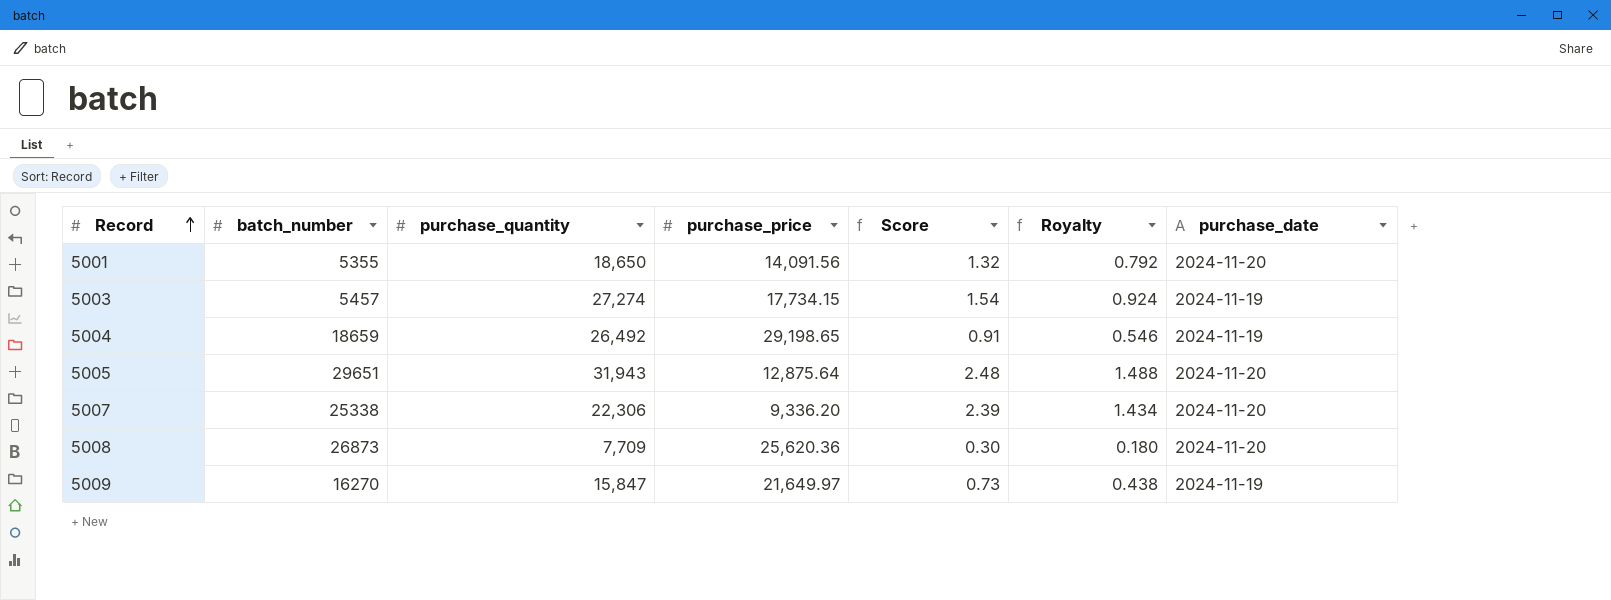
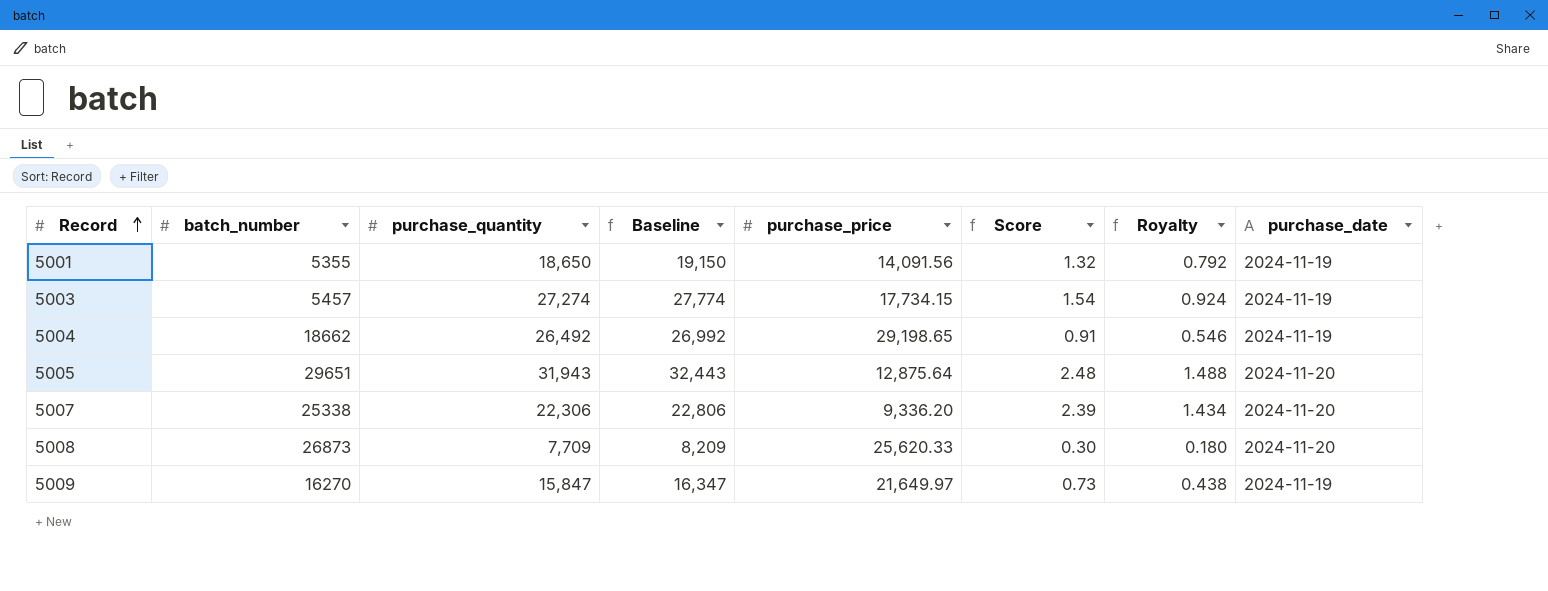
column Baseline | formula: none -> [purchase_quantity] + 500
5001 | purchase_date: 2024-11-20 -> 2024-11-19
5004 | batch_number: 18659 -> 18662
5008 | purchase_price: 25,620.36 -> 25,620.33

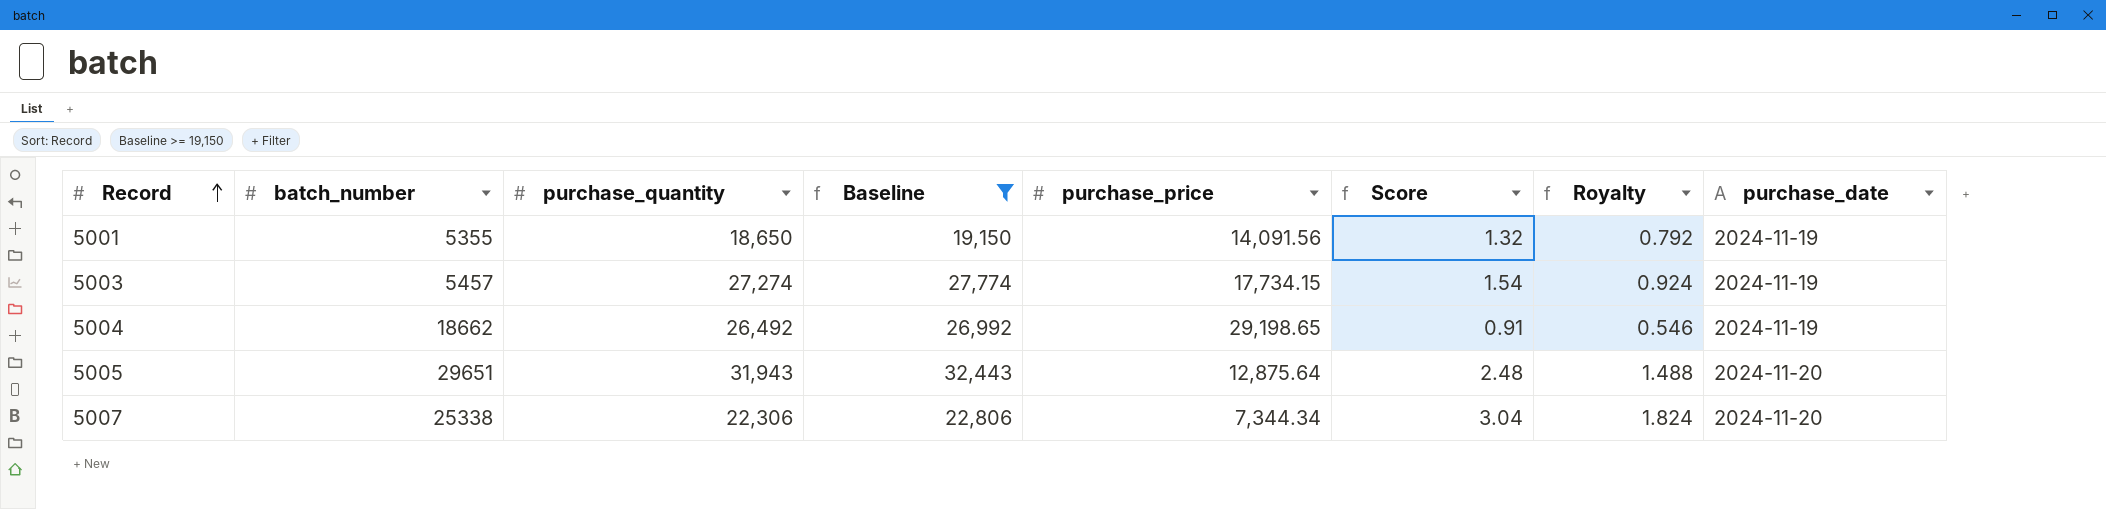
filter: none -> Baseline >= 19,150
5007 | purchase_price: 9,336.20 -> 7,344.34
5007 | Score: 2.39 -> 3.04
5007 | Royalty: 1.434 -> 1.824

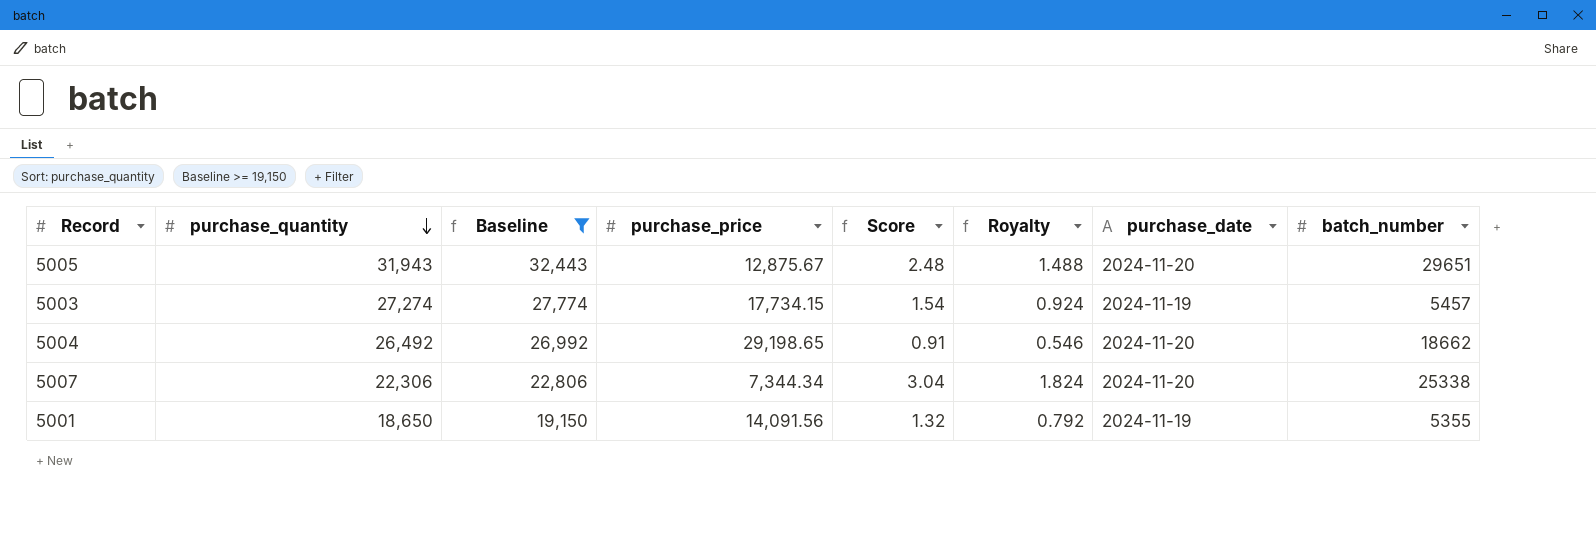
row order: Record ascending -> purchase_quantity descending
column batch_number | position: 2 -> 8
5005 | purchase_price: 12,875.64 -> 12,875.67
5004 | purchase_date: 2024-11-19 -> 2024-11-20

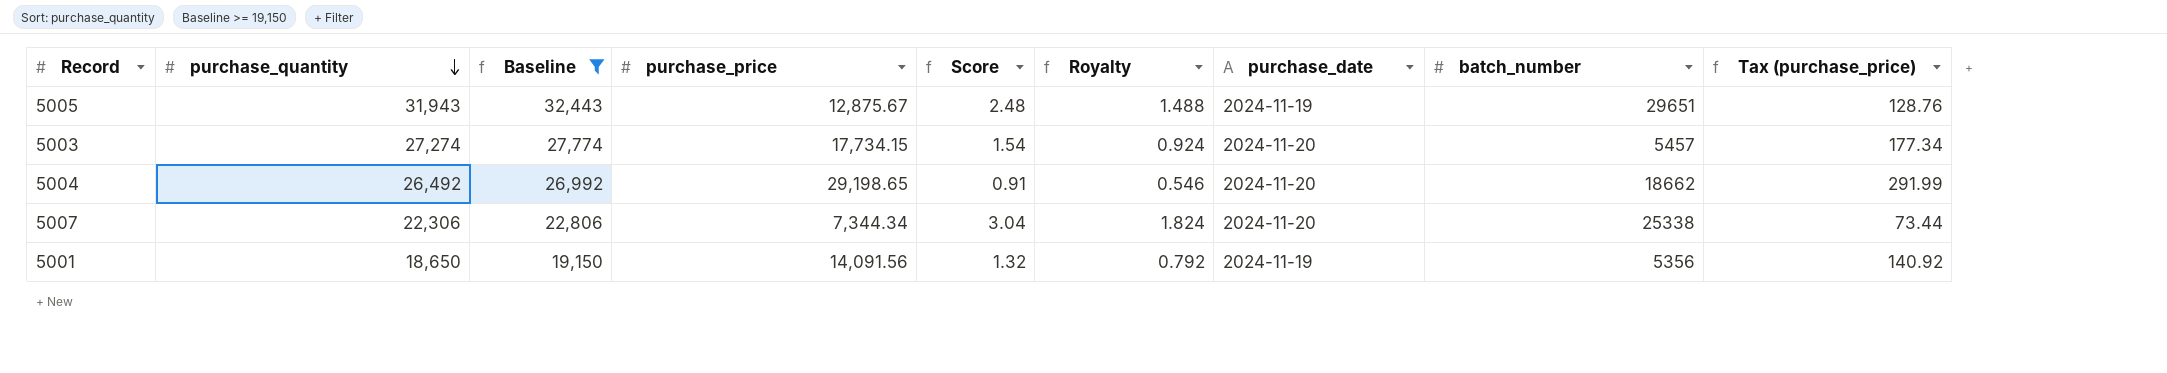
column Tax (purchase_price) | formula: none -> [purchase_price] * 0.01
5005 | purchase_date: 2024-11-20 -> 2024-11-19
5003 | purchase_date: 2024-11-19 -> 2024-11-20
5001 | batch_number: 5355 -> 5356

